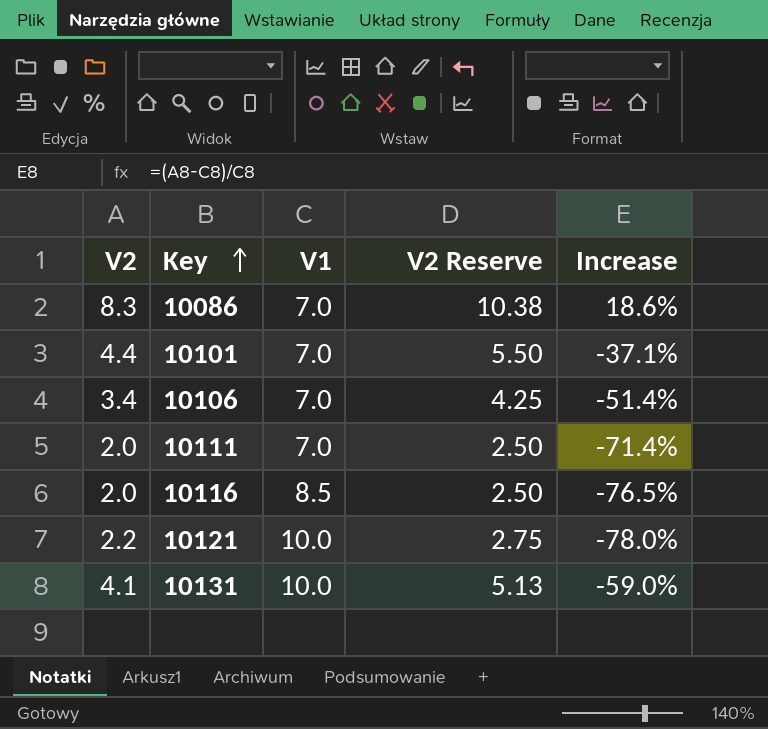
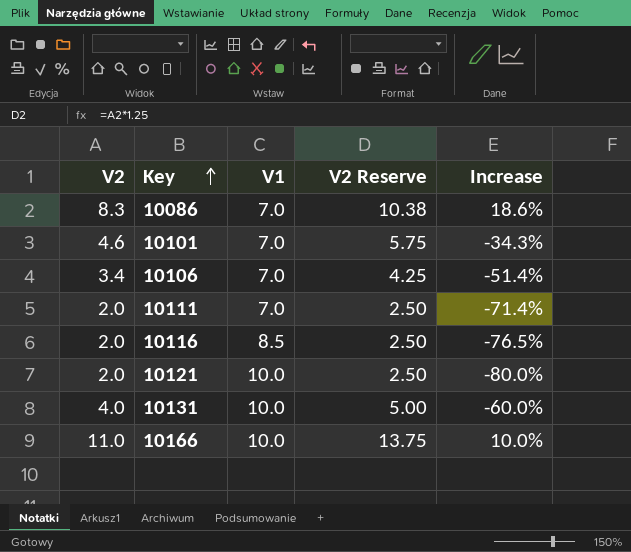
10101 | V2: 4.4 -> 4.6
10101 | V2 Reserve: 5.50 -> 5.75
10101 | Increase: -37.1% -> -34.3%
10121 | V2: 2.2 -> 2.0
10121 | V2 Reserve: 2.75 -> 2.50
10121 | Increase: -78.0% -> -80.0%
10131 | V2: 4.1 -> 4.0
10131 | V2 Reserve: 5.13 -> 5.00
10131 | Increase: -59.0% -> -60.0%
row 10166: none -> 11.0 | 10.0 | 13.75 | 10.0%

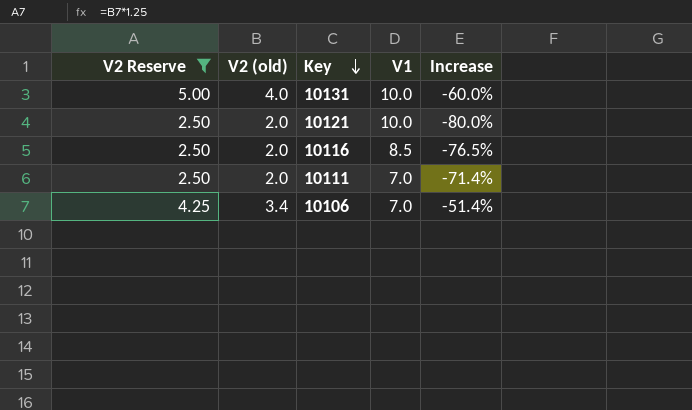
filter: none -> V2 Reserve <= 5.00
row order: Key ascending -> Key descending
column V2 Reserve | position: 4 -> 1
column name: V2 -> V2 (old)

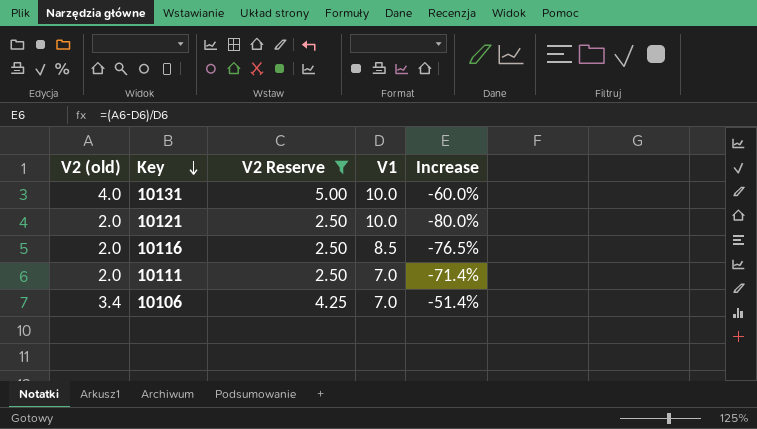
column V2 Reserve | position: 1 -> 3

